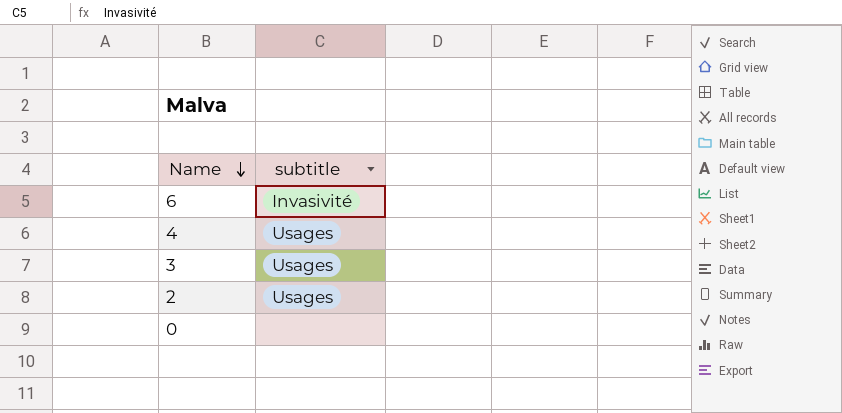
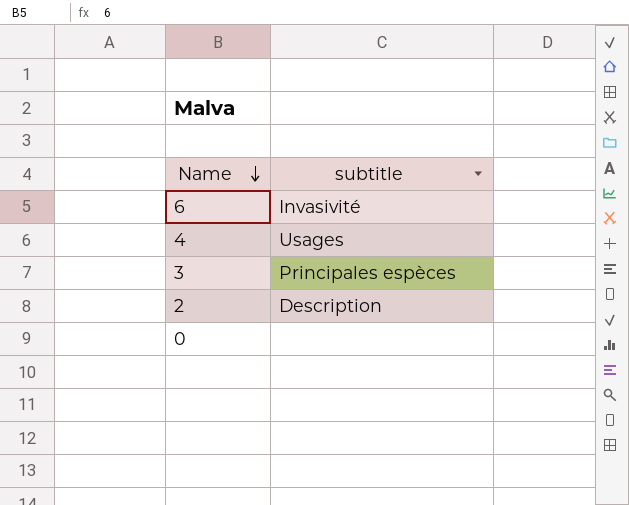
3 | subtitle: Usages -> Principales espèces
2 | subtitle: Usages -> Description

